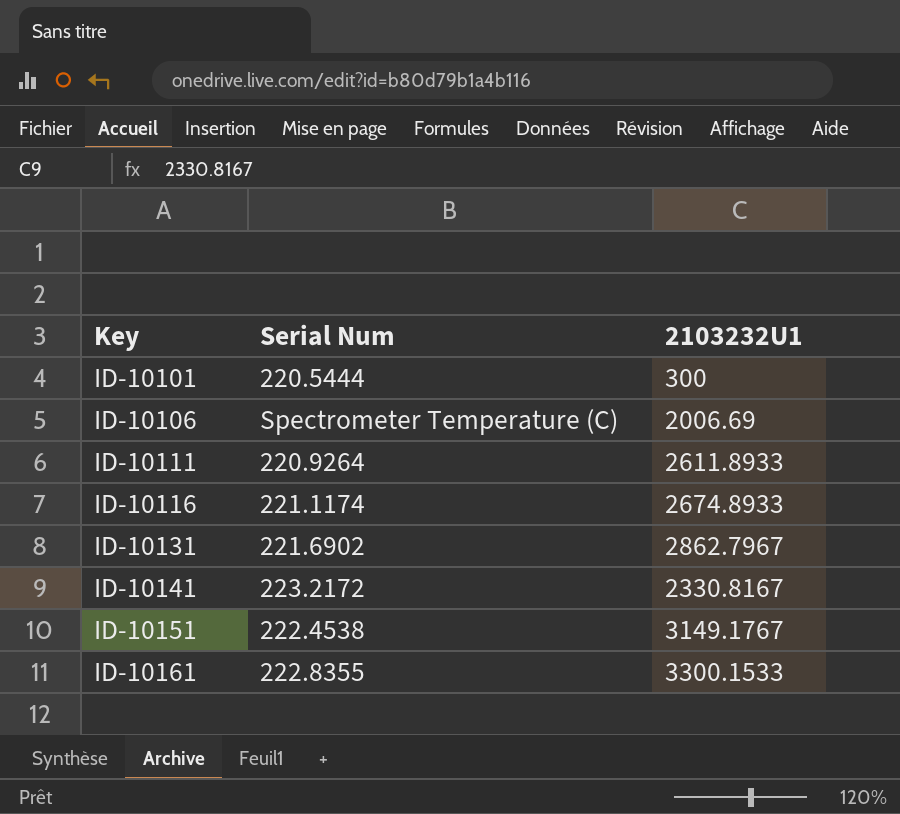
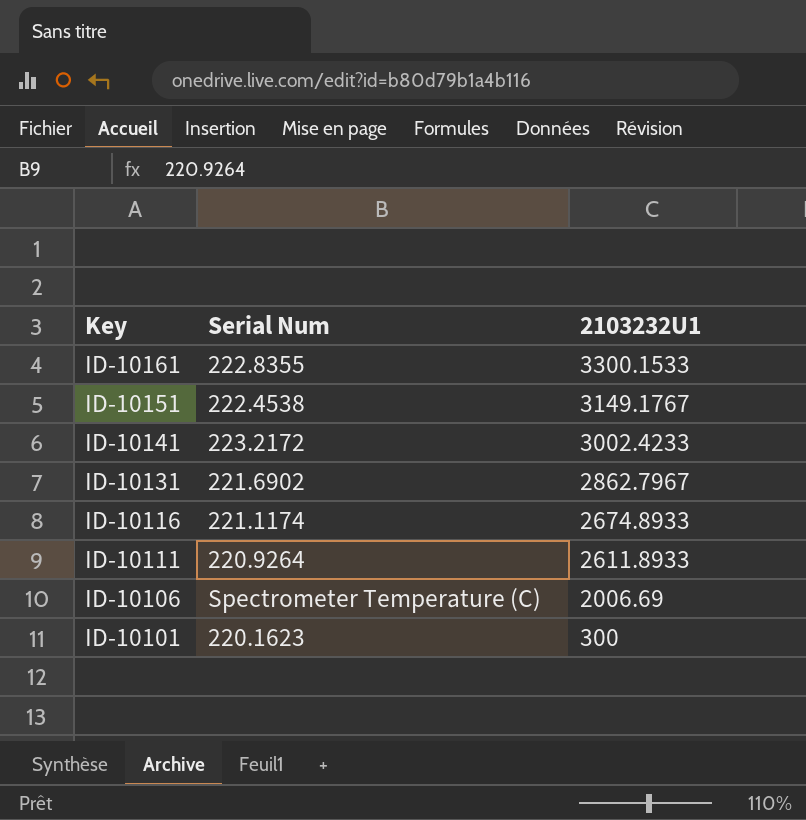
row order: Key ascending -> Key descending
ID-10141 | 2103232U1: 2330.8167 -> 3002.4233
ID-10101 | Serial Num: 220.5444 -> 220.1623

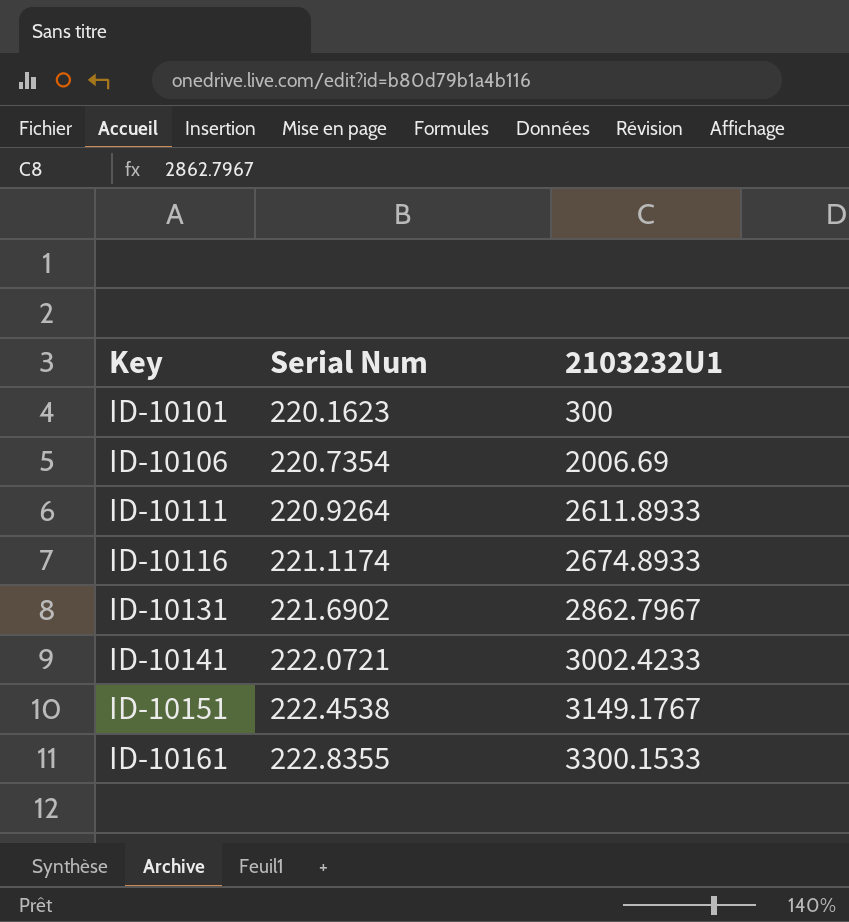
row order: Key descending -> Key ascending
ID-10106 | Serial Num: Spectrometer Temperature (C) -> 220.7354
ID-10141 | Serial Num: 223.2172 -> 222.0721

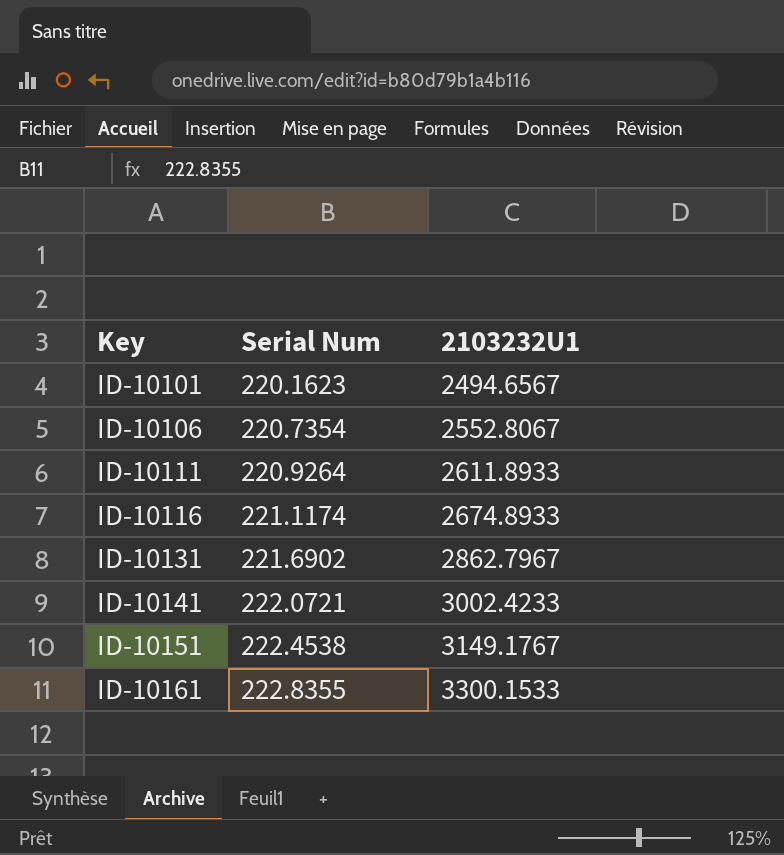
ID-10101 | 2103232U1: 300 -> 2494.6567
ID-10106 | 2103232U1: 2006.69 -> 2552.8067

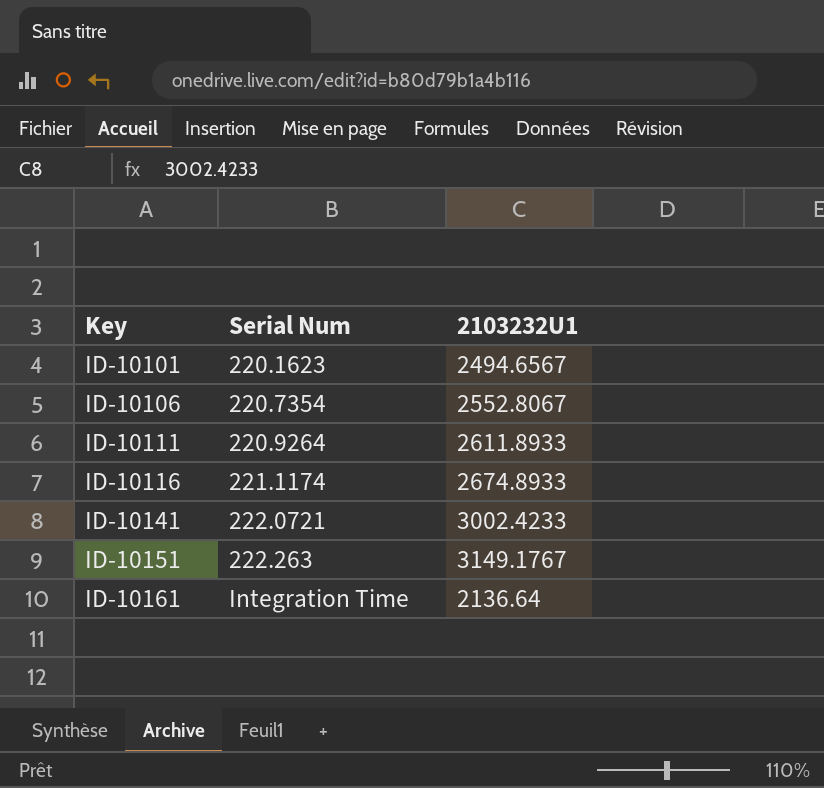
row ID-10131: 221.6902 | 2862.7967 -> none
ID-10151 | Serial Num: 222.4538 -> 222.263
ID-10161 | Serial Num: 222.8355 -> Integration Time
ID-10161 | 2103232U1: 3300.1533 -> 2136.64

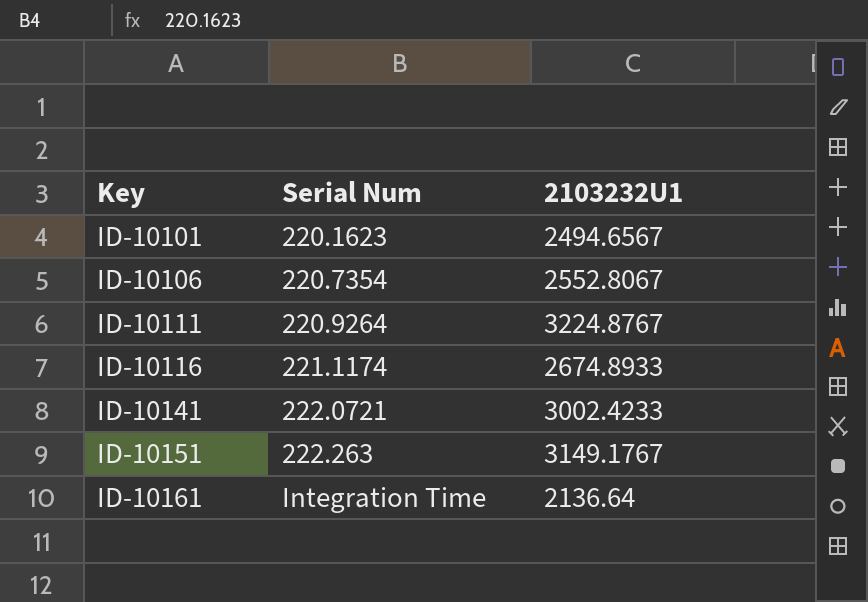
ID-10111 | 2103232U1: 2611.8933 -> 3224.8767

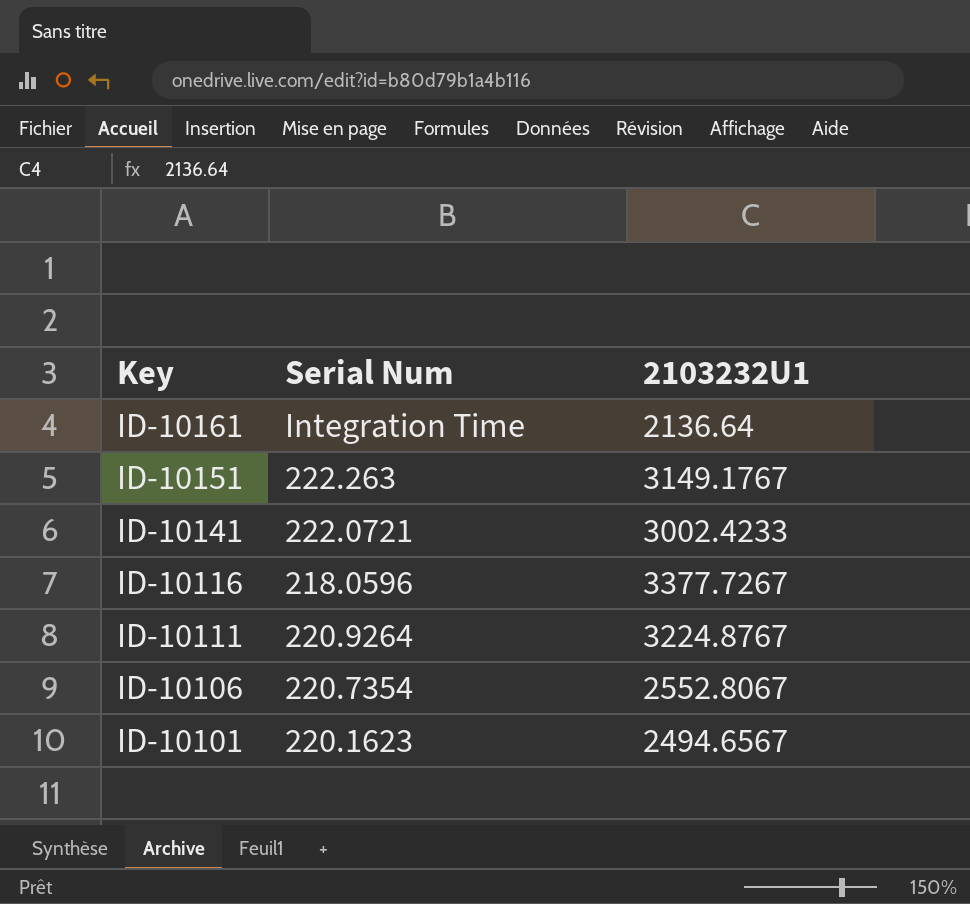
row order: Key ascending -> Key descending
ID-10116 | Serial Num: 221.1174 -> 218.0596
ID-10116 | 2103232U1: 2674.8933 -> 3377.7267

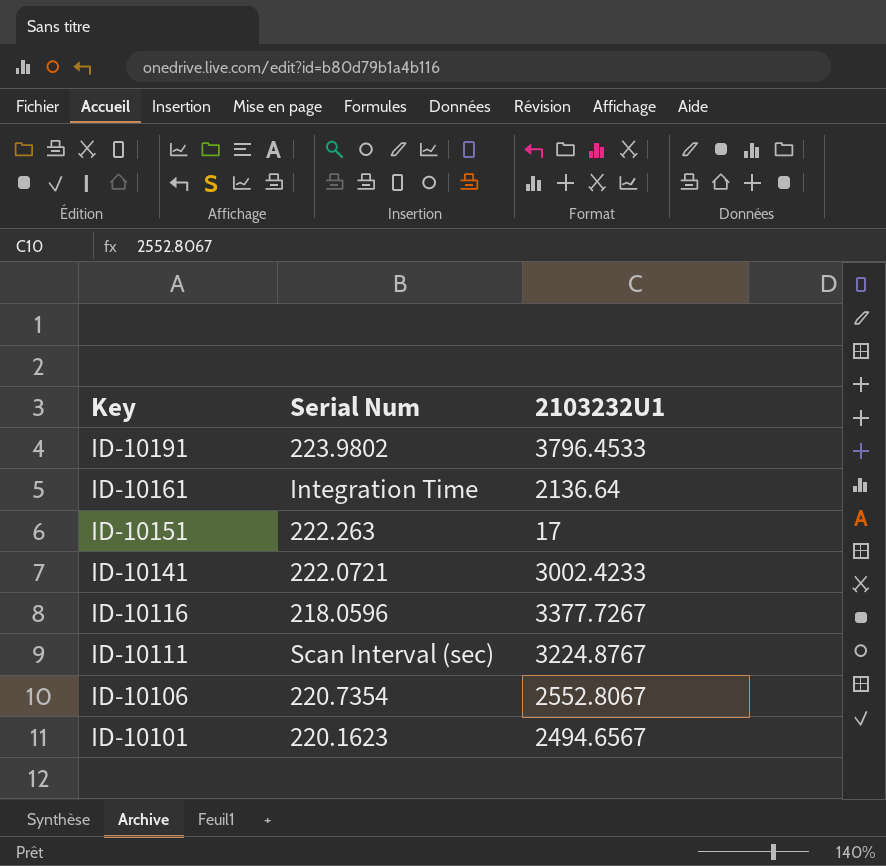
row ID-10191: none -> 223.9802 | 3796.4533
ID-10151 | 2103232U1: 3149.1767 -> 17
ID-10111 | Serial Num: 220.9264 -> Scan Interval (sec)

